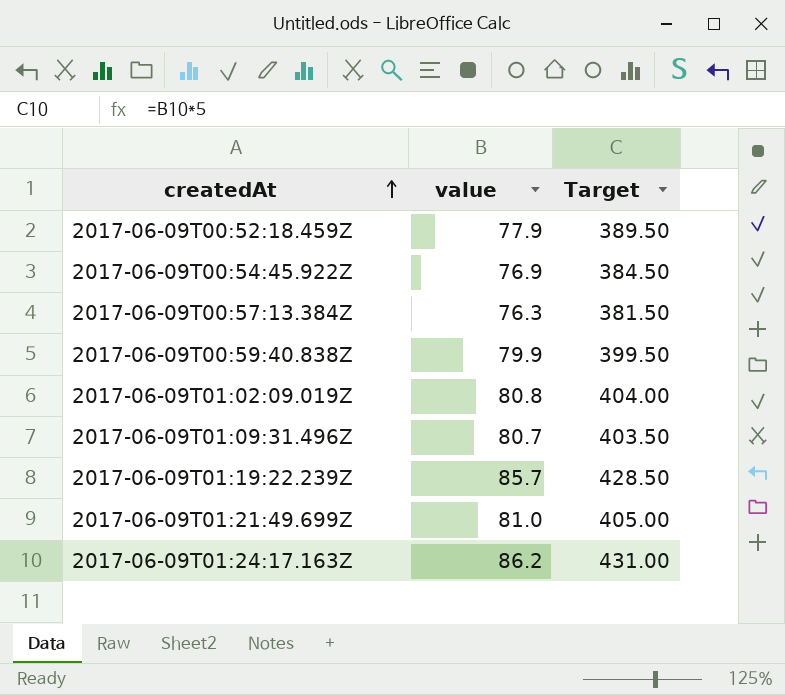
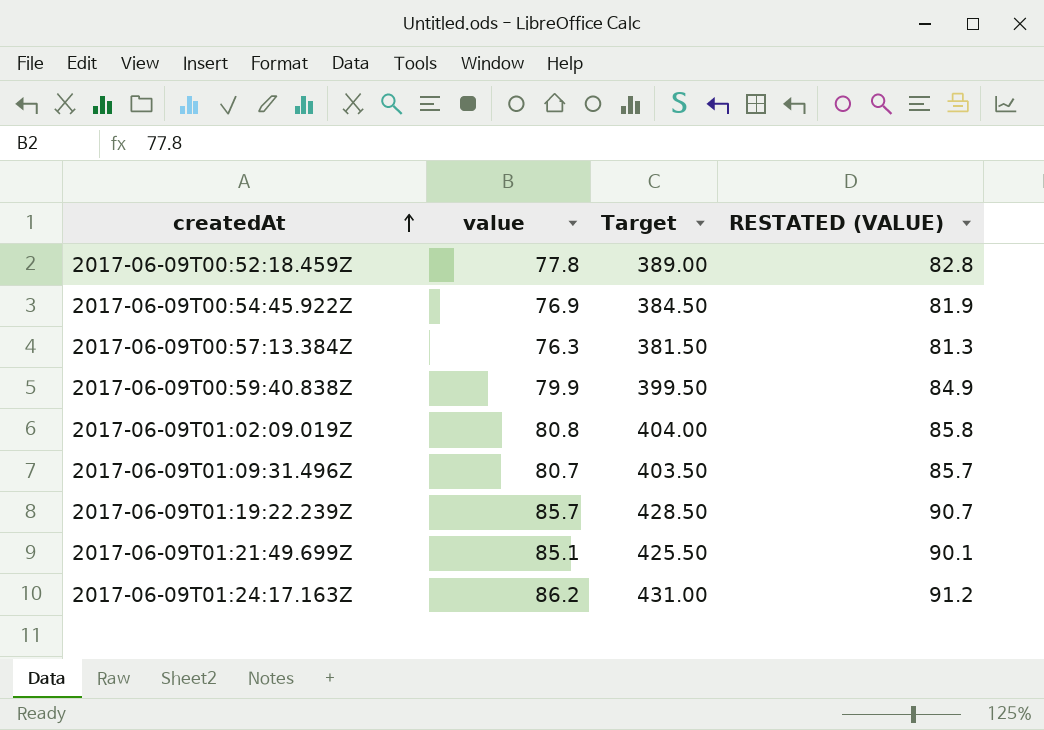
column RESTATED (VALUE) | formula: none -> [value] + 5
2017-06-09T00:52:18.459Z | value: 77.9 -> 77.8
2017-06-09T00:52:18.459Z | Target: 389.50 -> 389.00
2017-06-09T01:21:49.699Z | value: 81.0 -> 85.1
2017-06-09T01:21:49.699Z | Target: 405.00 -> 425.50

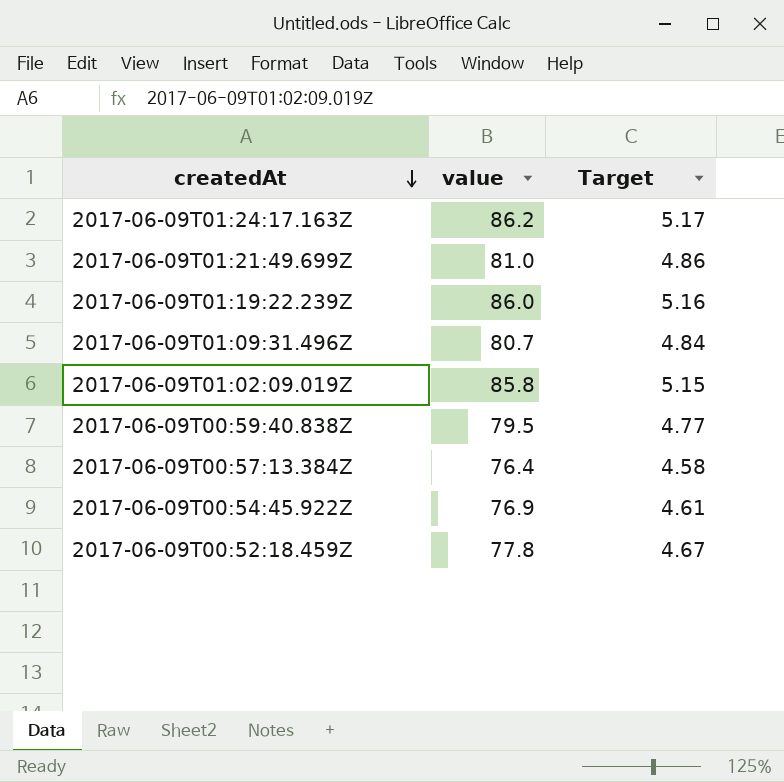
row order: createdAt ascending -> createdAt descending
column RESTATED (VALUE) | formula: [value] + 5 -> none
column Target | formula: [value] * 5 -> [value] * 0.06
2017-06-09T01:21:49.699Z | value: 85.1 -> 81.0
2017-06-09T01:19:22.239Z | value: 85.7 -> 86.0
2017-06-09T01:02:09.019Z | value: 80.8 -> 85.8
2017-06-09T00:59:40.838Z | value: 79.9 -> 79.5
2017-06-09T00:57:13.384Z | value: 76.3 -> 76.4

